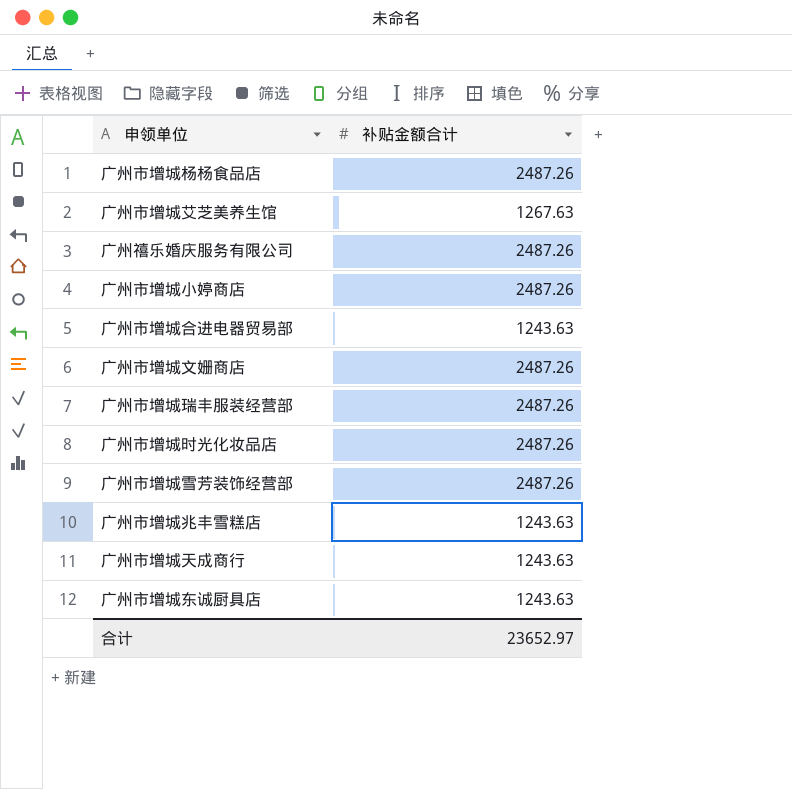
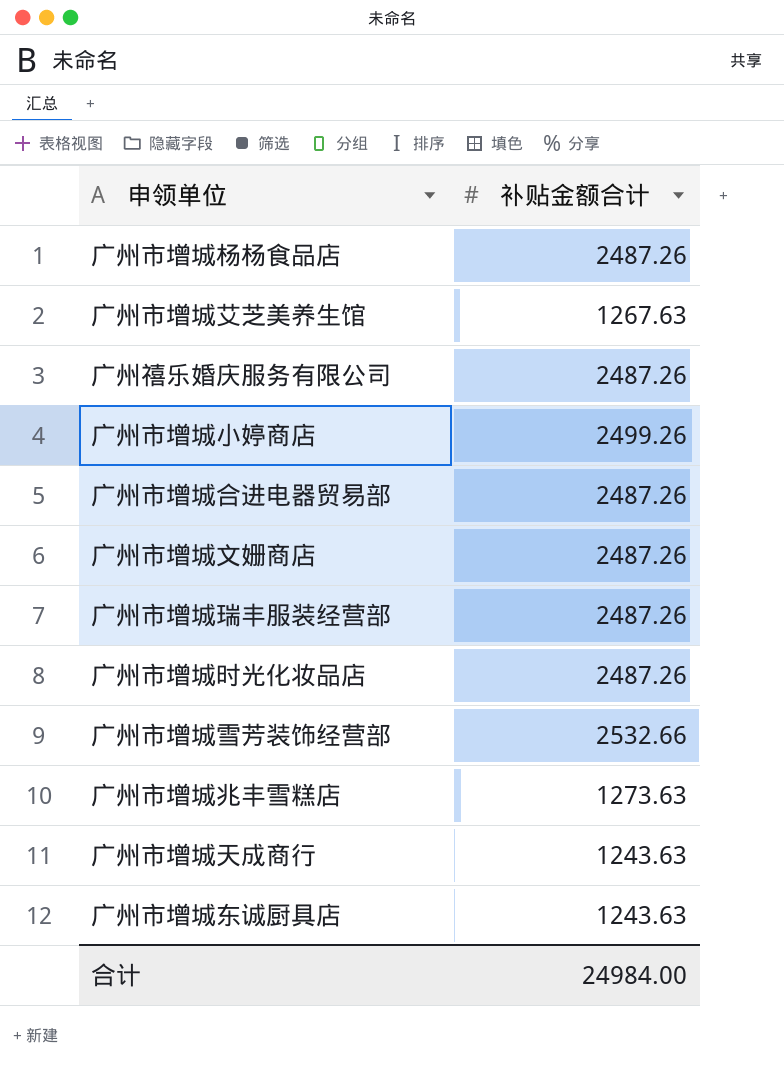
广州市增城小婷商店 | 补贴金额合计: 2487.26 -> 2499.26
广州市增城合进电器贸易部 | 补贴金额合计: 1243.63 -> 2487.26
广州市增城雪芳装饰经营部 | 补贴金额合计: 2487.26 -> 2532.66
广州市增城兆丰雪糕店 | 补贴金额合计: 1243.63 -> 1273.63
合计 | 补贴金额合计: 23652.97 -> 24984.00

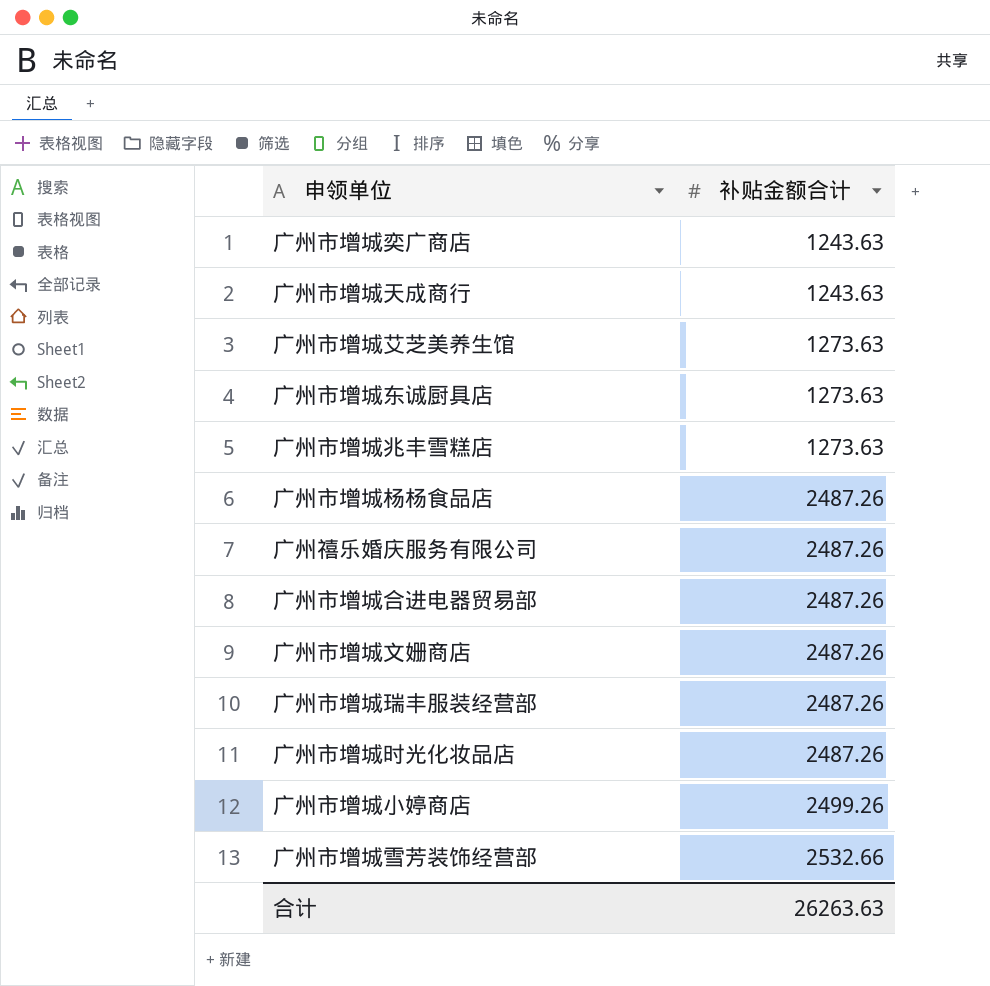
row order: none -> 补贴金额合计 ascending
row 广州市增城奕广商店: none -> 1243.63
广州市增城艾芝美养生馆 | 补贴金额合计: 1267.63 -> 1273.63
广州市增城东诚厨具店 | 补贴金额合计: 1243.63 -> 1273.63
合计 | 补贴金额合计: 24984.00 -> 26263.63

